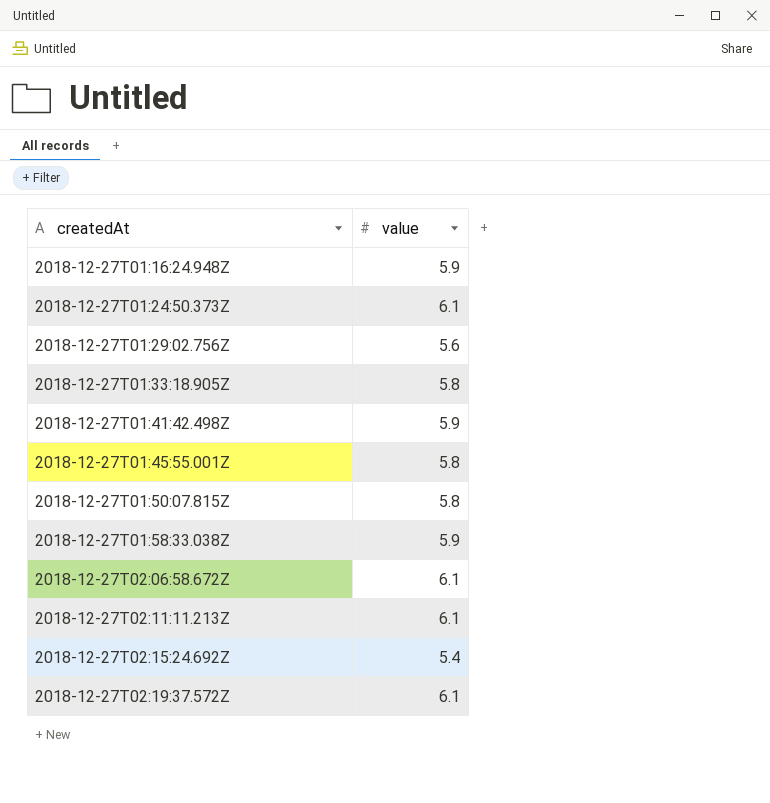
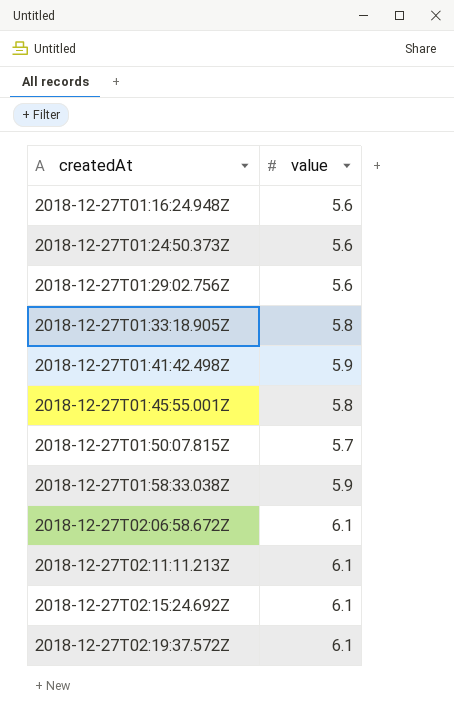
2018-12-27T01:16:24.948Z | value: 5.9 -> 5.6
2018-12-27T01:24:50.373Z | value: 6.1 -> 5.6
2018-12-27T01:50:07.815Z | value: 5.8 -> 5.7
2018-12-27T02:15:24.692Z | value: 5.4 -> 6.1

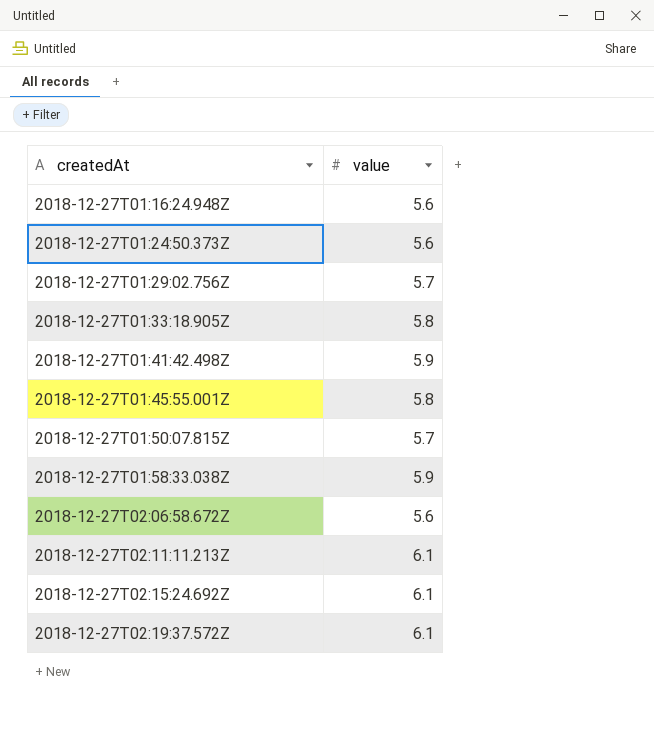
2018-12-27T01:29:02.756Z | value: 5.6 -> 5.7
2018-12-27T02:06:58.672Z | value: 6.1 -> 5.6

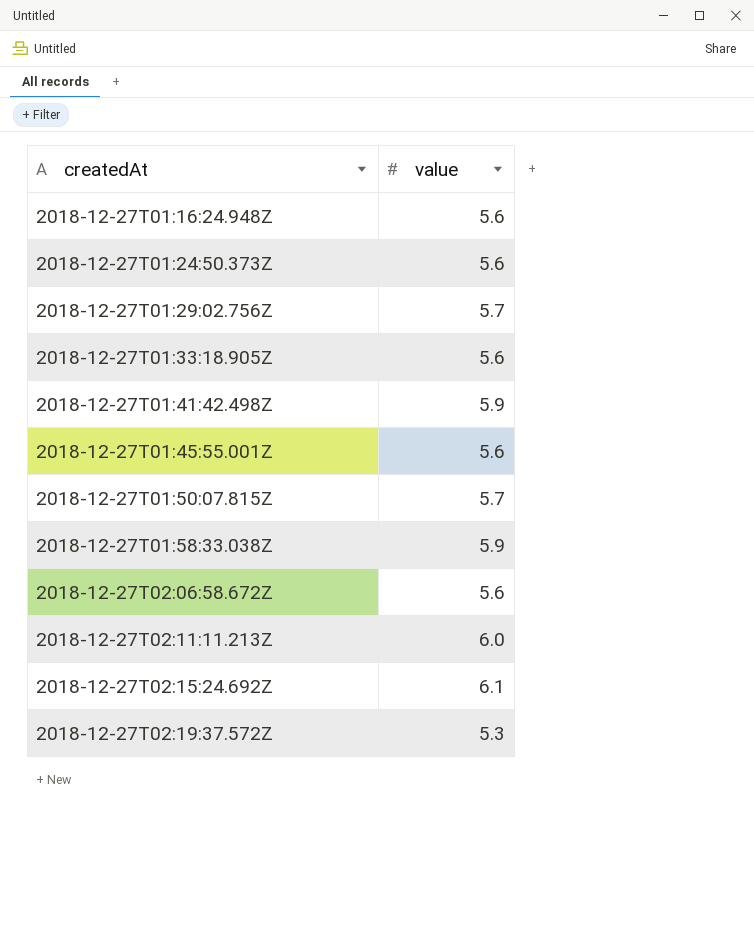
2018-12-27T01:33:18.905Z | value: 5.8 -> 5.6
2018-12-27T01:45:55.001Z | value: 5.8 -> 5.6
2018-12-27T02:11:11.213Z | value: 6.1 -> 6.0
2018-12-27T02:19:37.572Z | value: 6.1 -> 5.3

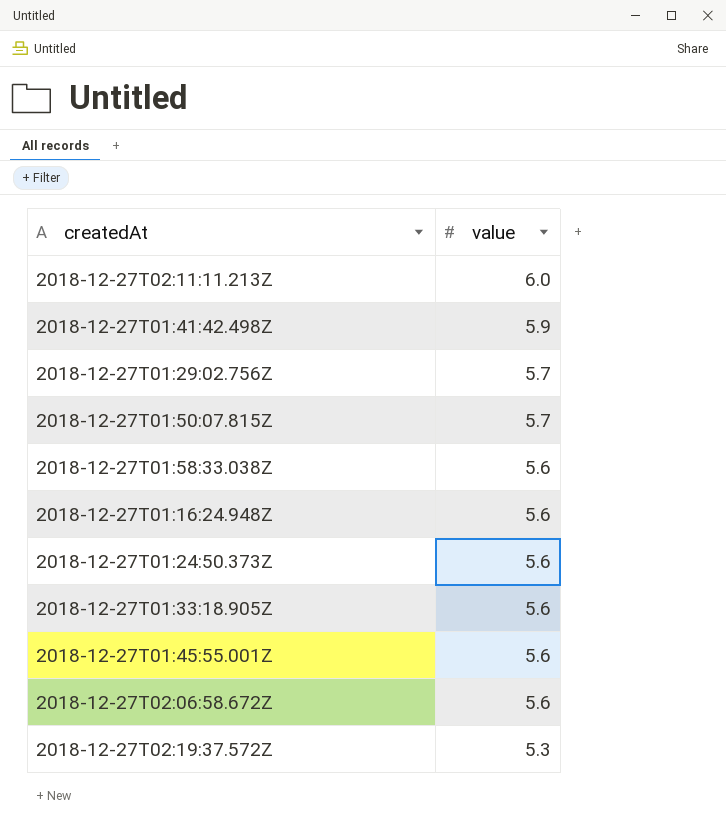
row order: createdAt ascending -> value descending
row 2018-12-27T02:15:24.692Z: 6.1 -> none
2018-12-27T01:58:33.038Z | value: 5.9 -> 5.6

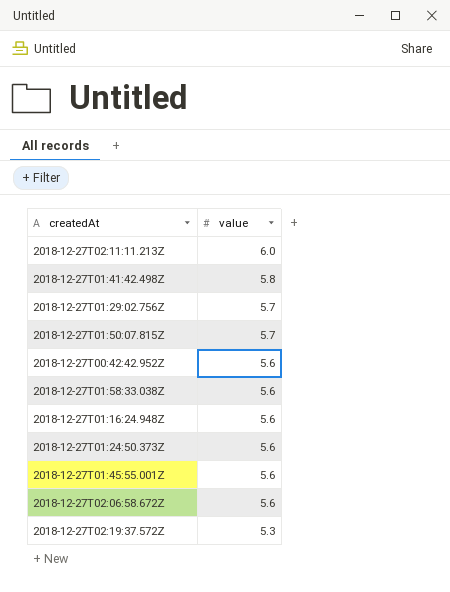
row 2018-12-27T01:33:18.905Z: 5.6 -> none
2018-12-27T01:41:42.498Z | value: 5.9 -> 5.8
row 2018-12-27T00:42:42.952Z: none -> 5.6

